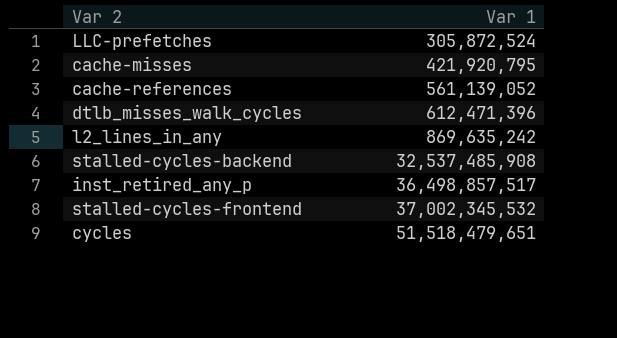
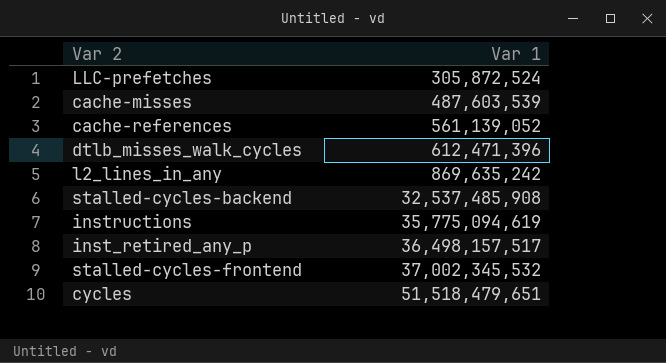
cache-misses | Var 1: 421,920,795 -> 487,603,539
row instructions: none -> 35,775,094,619
inst_retired_any_p | Var 1: 36,498,857,517 -> 36,498,157,517

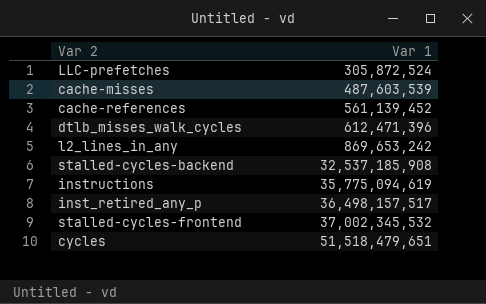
cache-references | Var 1: 561,139,052 -> 561,139,452
l2_lines_in_any | Var 1: 869,635,242 -> 869,653,242
stalled-cycles-backend | Var 1: 32,537,485,908 -> 32,537,185,908

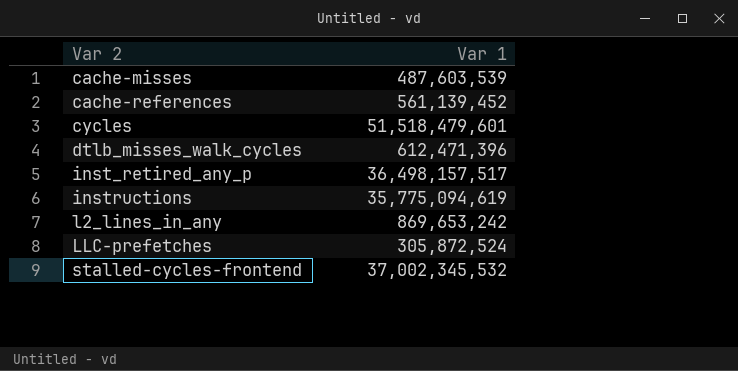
row order: Var 1 ascending -> Var 2 ascending
row stalled-cycles-backend: 32,537,185,908 -> none
cycles | Var 1: 51,518,479,651 -> 51,518,479,601

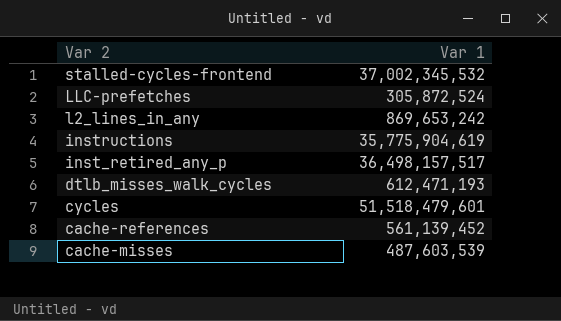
row order: Var 2 ascending -> Var 2 descending
instructions | Var 1: 35,775,094,619 -> 35,775,904,619
dtlb_misses_walk_cycles | Var 1: 612,471,396 -> 612,471,193

